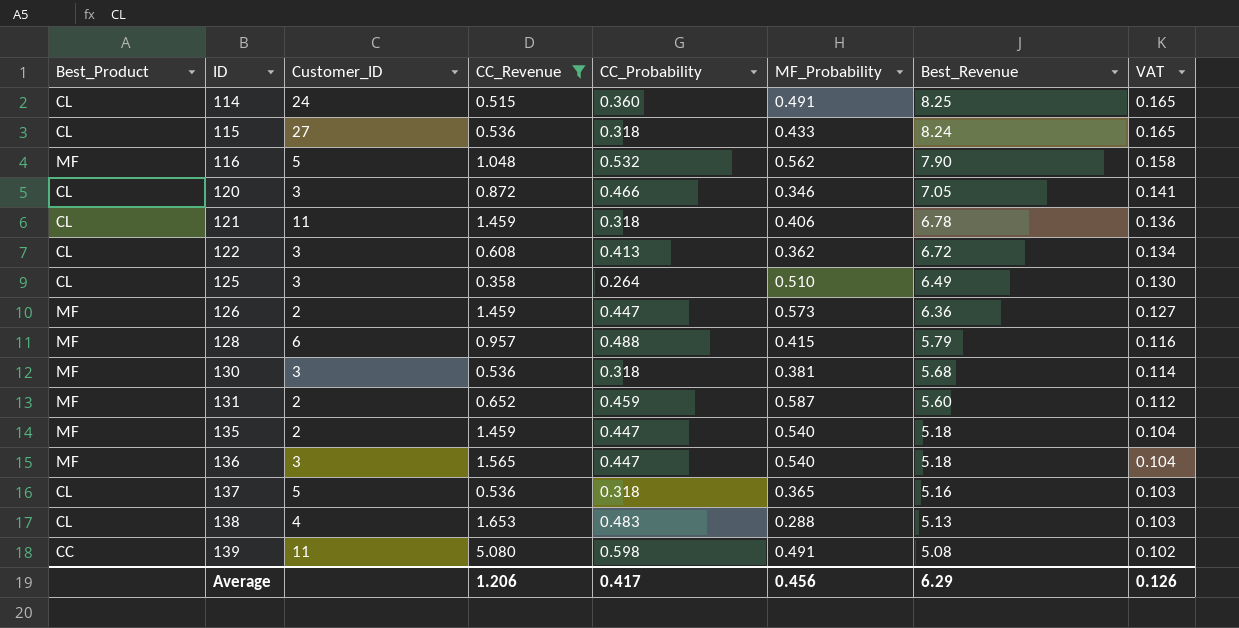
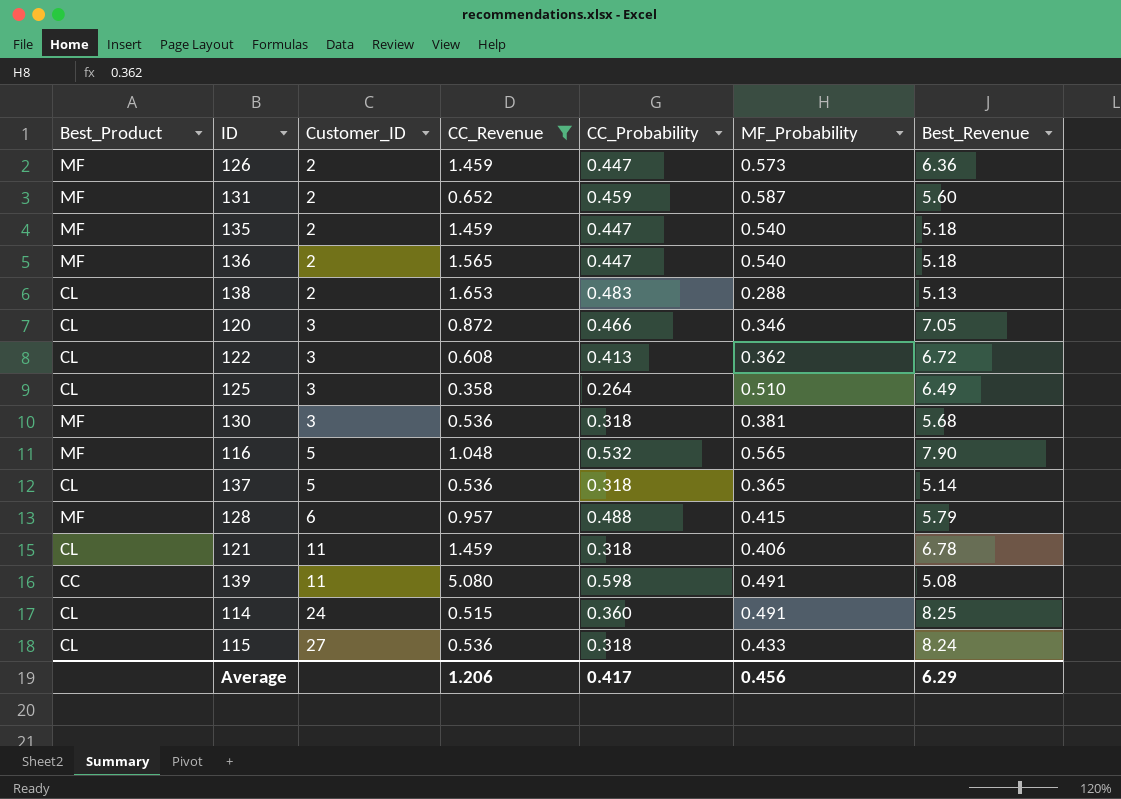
row order: ID ascending -> Customer_ID ascending
column VAT | formula: [Best_Revenue] * 0.02 -> none
136 | Customer_ID: 3 -> 2
138 | Customer_ID: 4 -> 2
116 | MF_Probability: 0.562 -> 0.565
137 | Best_Revenue: 5.16 -> 5.14

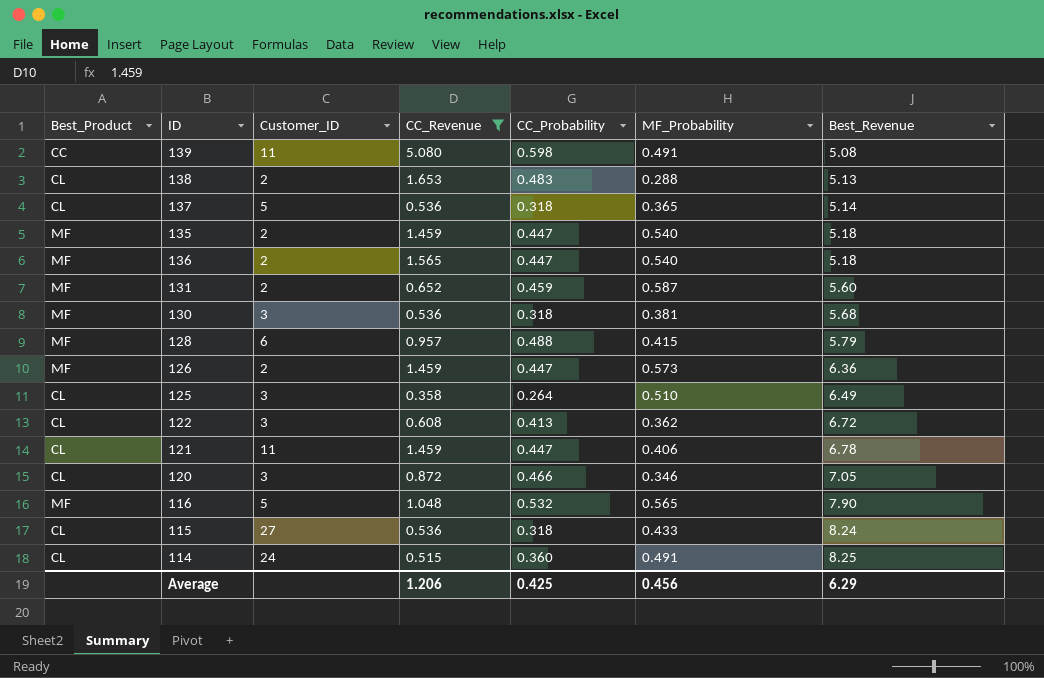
row order: Customer_ID ascending -> Best_Revenue ascending
121 | CC_Probability: 0.318 -> 0.447
Average | CC_Probability: 0.417 -> 0.425

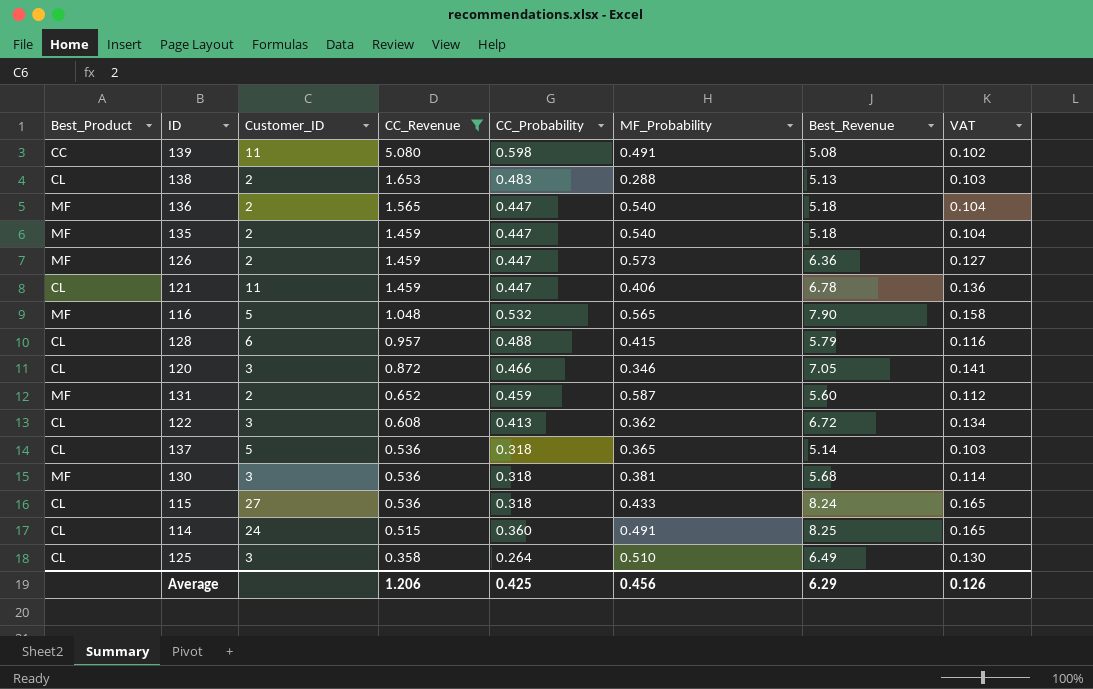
row order: Best_Revenue ascending -> CC_Revenue descending
column VAT | formula: none -> [Best_Revenue] * 0.02
128 | Best_Product: MF -> CL

